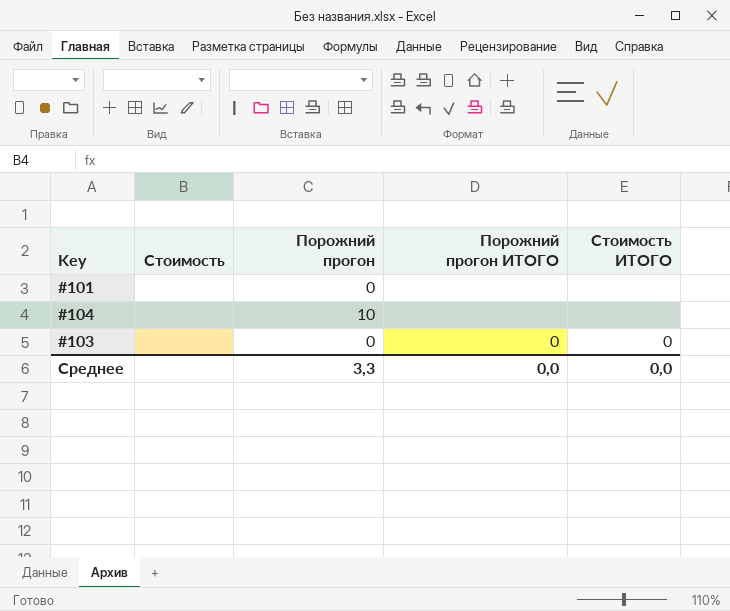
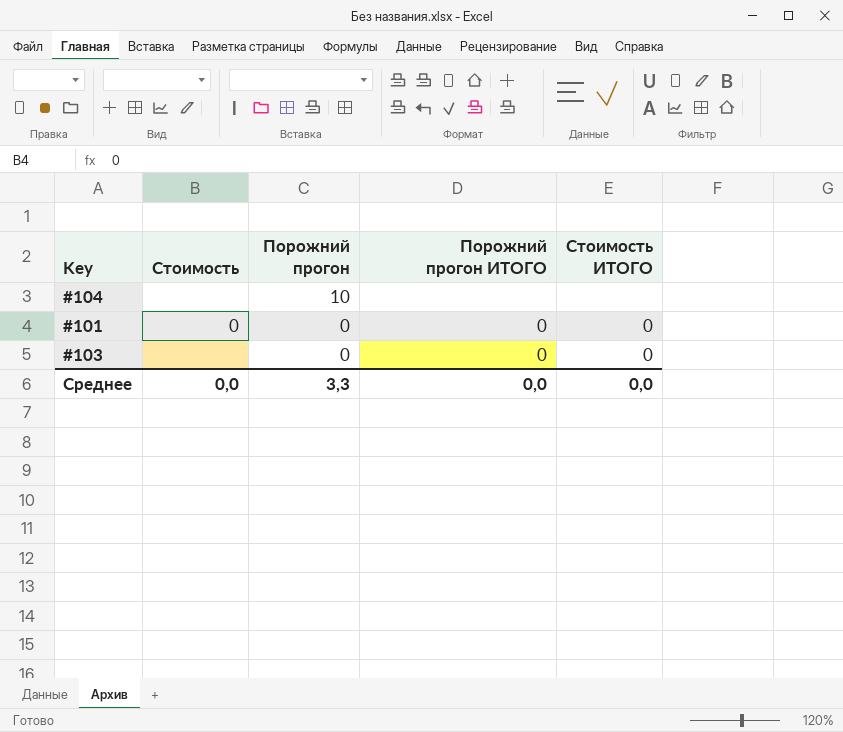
row order: none -> Порожний прогон descending
#101 | Стоимость: none -> 0
#101 | Порожний прогон ИТОГО: none -> 0
#101 | Стоимость ИТОГО: none -> 0
Среднее | Стоимость: none -> 0,0

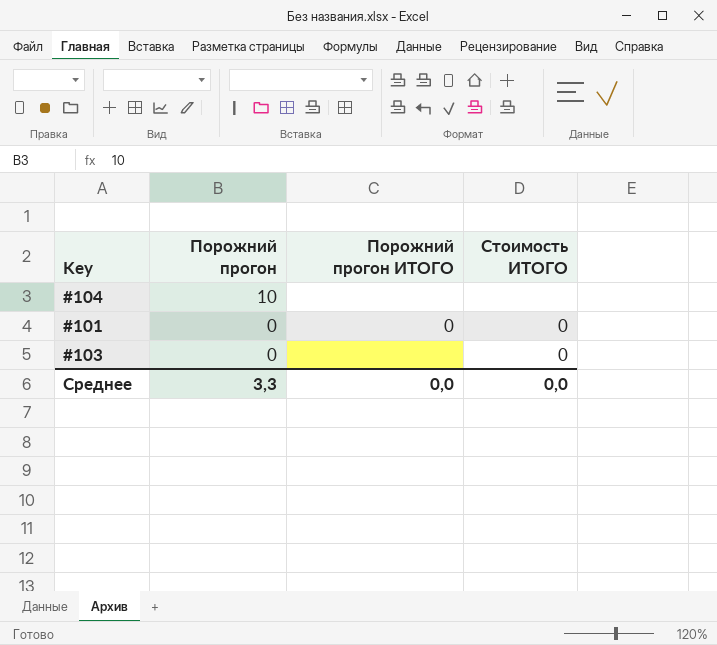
column Стоимость | position: 2 -> none
#103 | Порожний прогон ИТОГО: 0 -> none

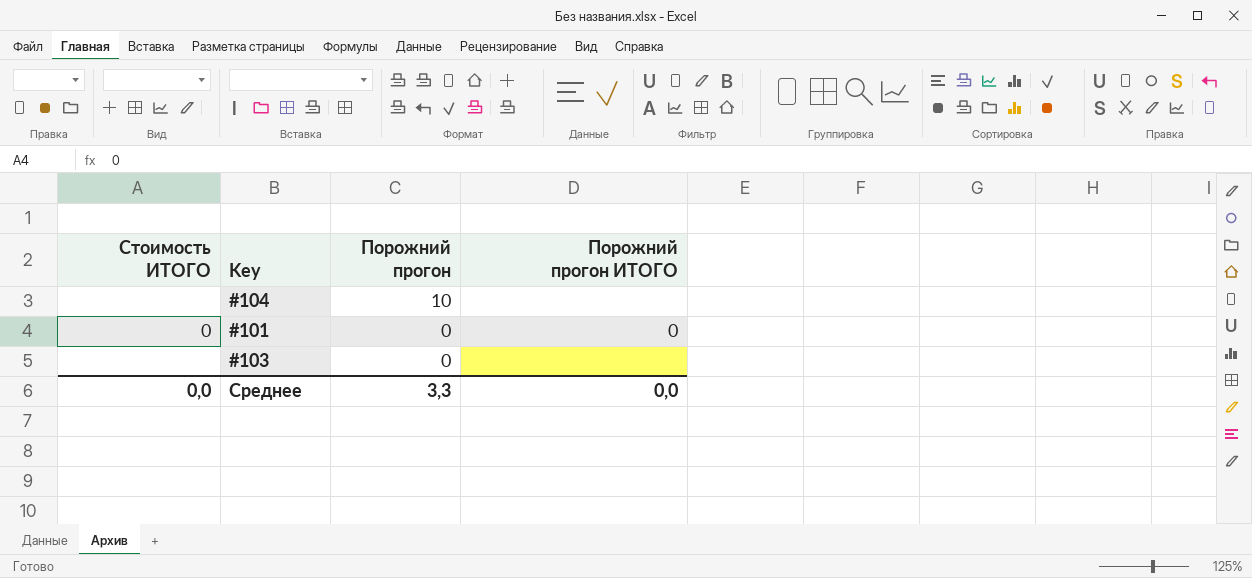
column Стоимость ИТОГО | position: 4 -> 1
#103 | Стоимость ИТОГО: 0 -> none

